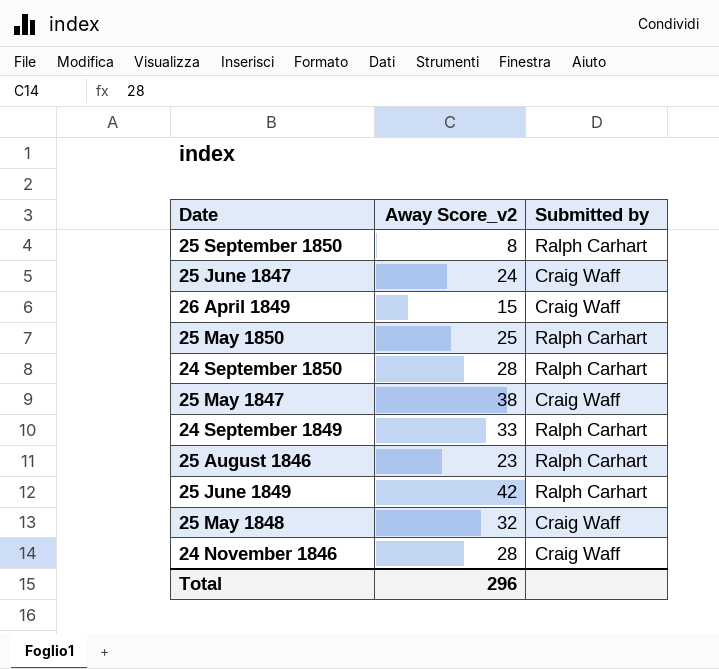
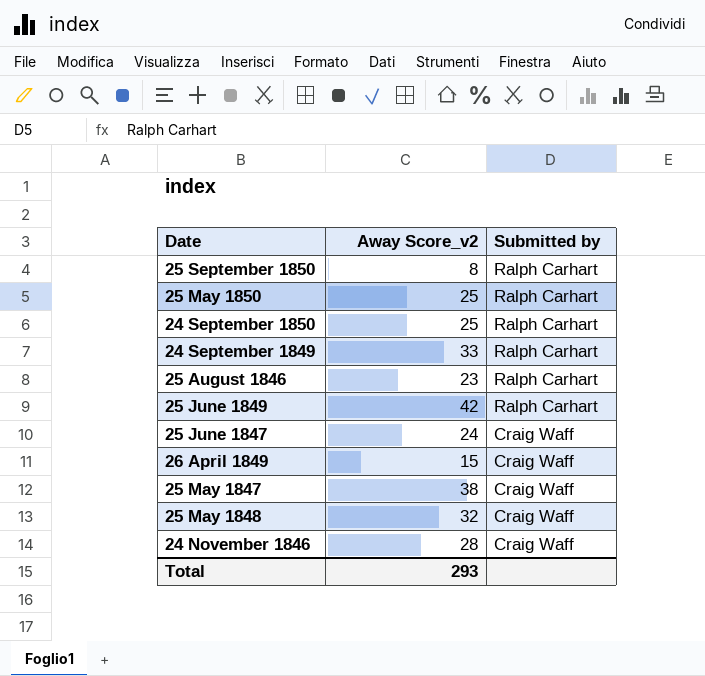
row order: none -> Submitted by descending
24 September 1850 | Away Score_v2: 28 -> 25
Total | Away Score_v2: 296 -> 293

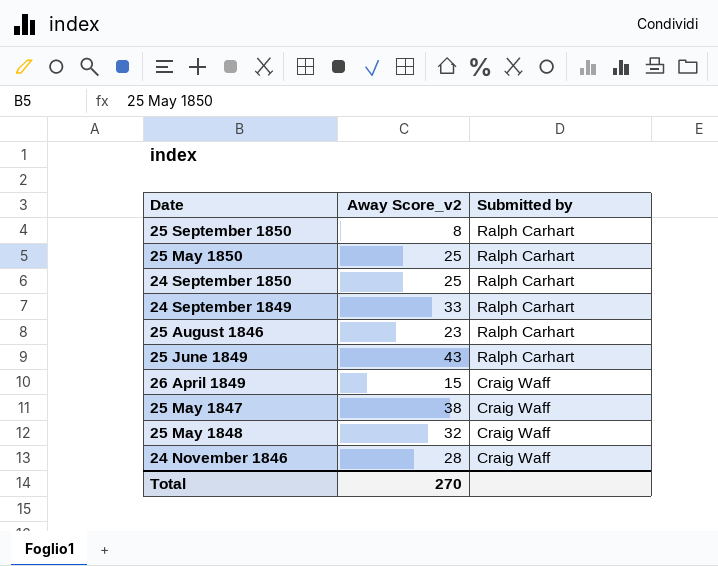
row 25 June 1847: 24 | Craig Waff -> none
25 June 1849 | Away Score_v2: 42 -> 43
Total | Away Score_v2: 293 -> 270

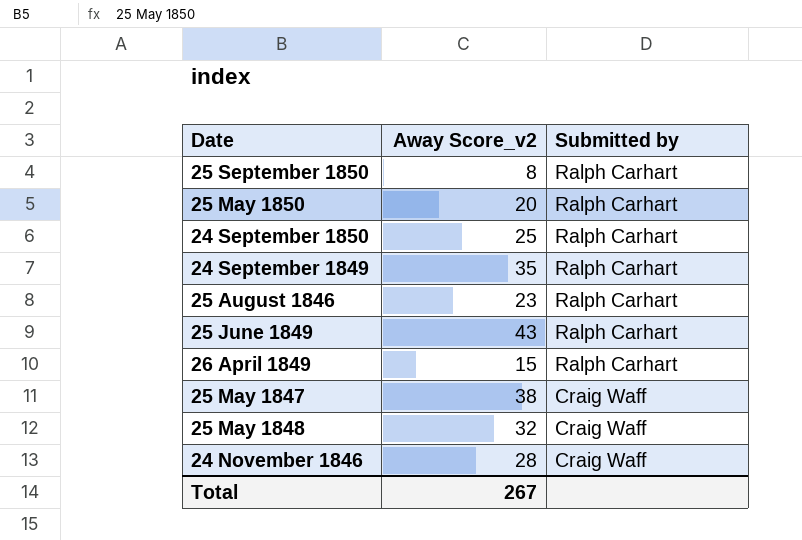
25 May 1850 | Away Score_v2: 25 -> 20
24 September 1849 | Away Score_v2: 33 -> 35
26 April 1849 | Submitted by: Craig Waff -> Ralph Carhart
Total | Away Score_v2: 270 -> 267

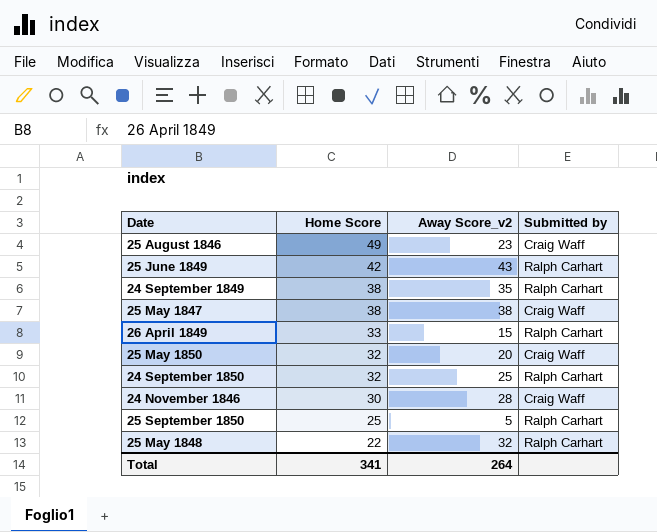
row order: Submitted by descending -> Home Score descending
column Home Score | position: none -> 2
25 August 1846 | Submitted by: Ralph Carhart -> Craig Waff
25 May 1850 | Submitted by: Ralph Carhart -> Craig Waff
25 September 1850 | Away Score_v2: 8 -> 5
25 May 1848 | Submitted by: Craig Waff -> Ralph Carhart
Total | Away Score_v2: 267 -> 264

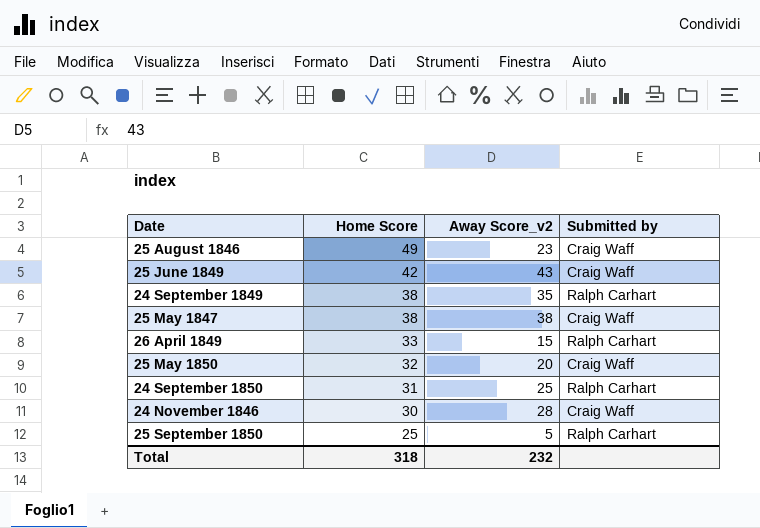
row 25 May 1848: 22 | 32 | Ralph Carhart -> none
25 June 1849 | Submitted by: Ralph Carhart -> Craig Waff
24 September 1850 | Home Score: 32 -> 31
Total | Home Score: 341 -> 318
Total | Away Score_v2: 264 -> 232

